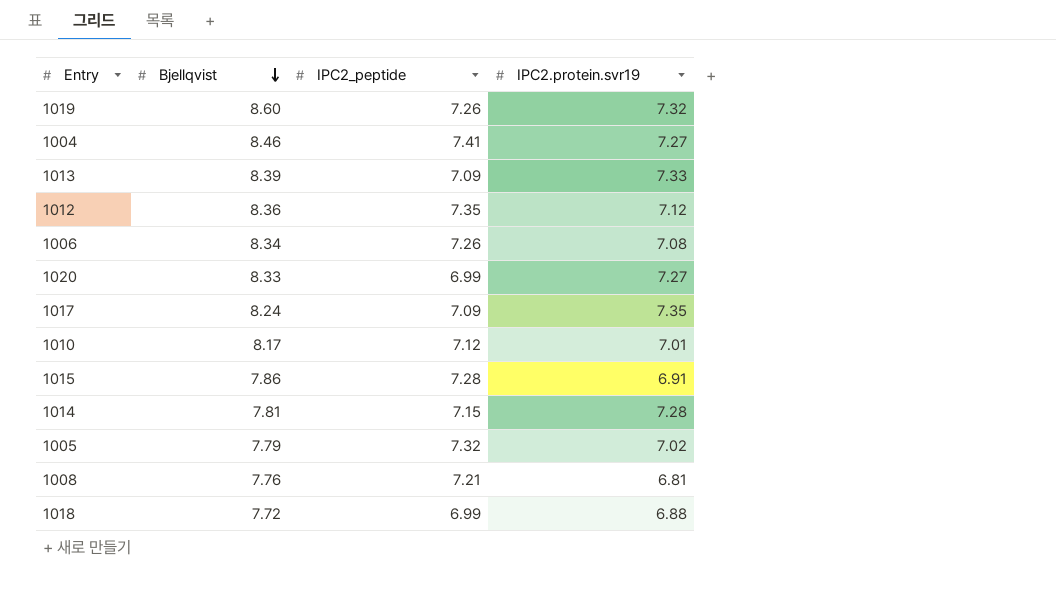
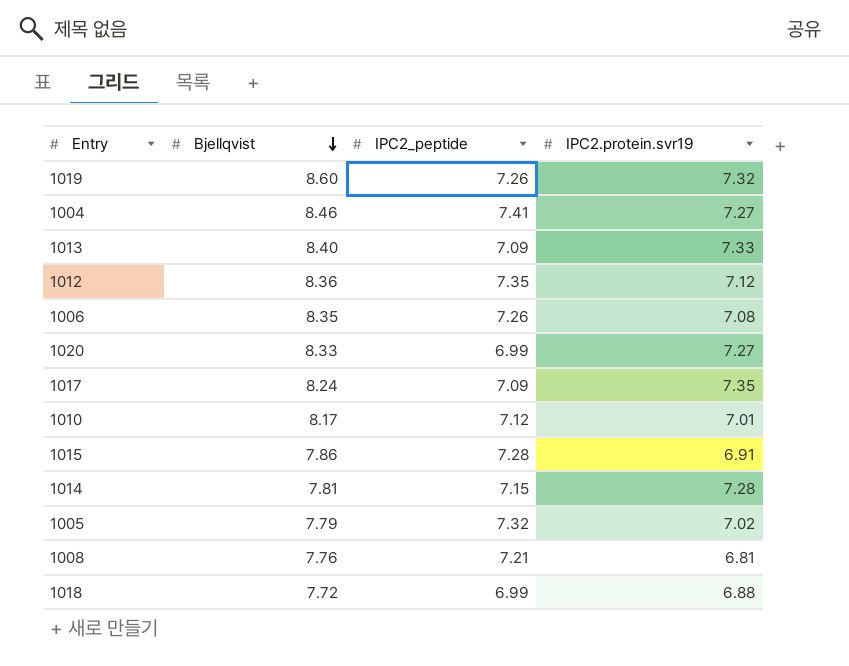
1013 | Bjellqvist: 8.39 -> 8.40
1006 | Bjellqvist: 8.34 -> 8.35

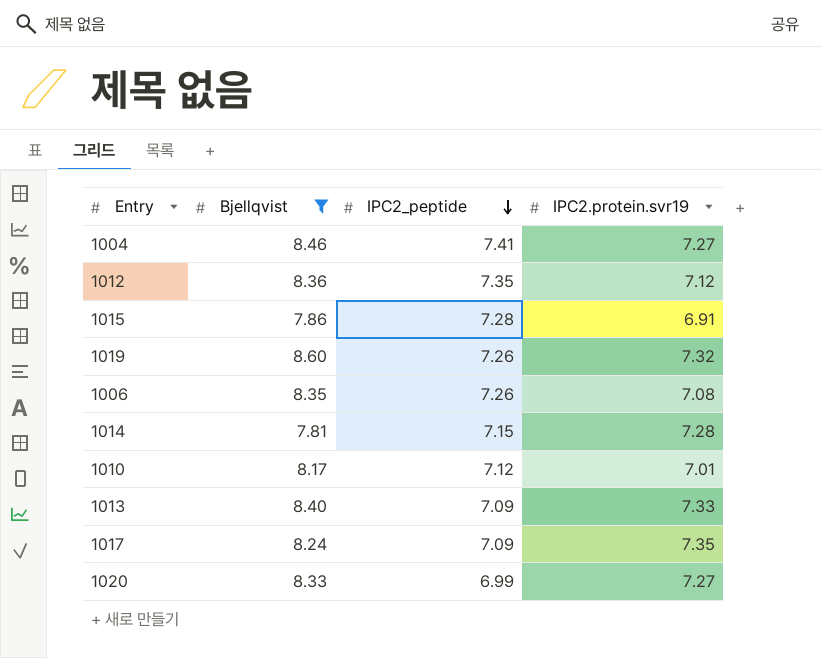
filter: none -> Bjellqvist >= 7.81
row order: Bjellqvist descending -> IPC2_peptide descending

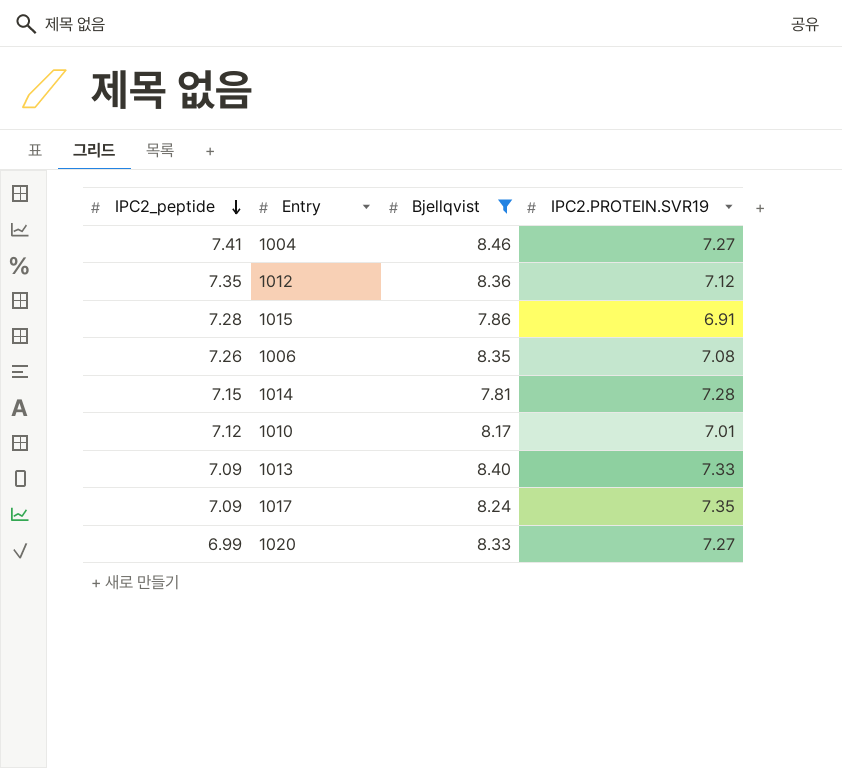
column IPC2_peptide | position: 3 -> 1
column name: IPC2.protein.svr19 -> IPC2.PROTEIN.SVR19
row 1019: 8.60 | 7.26 | 7.32 -> none

